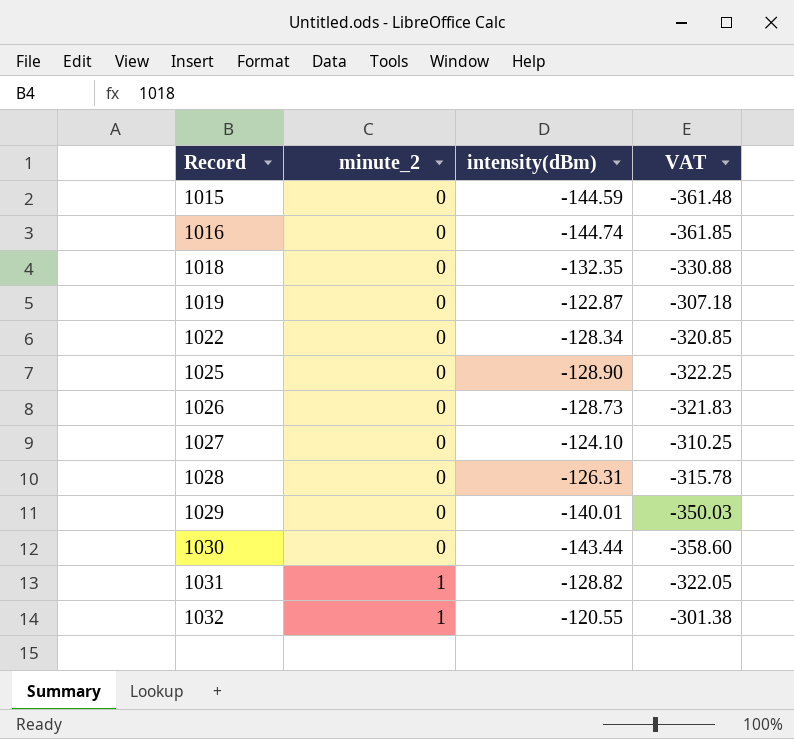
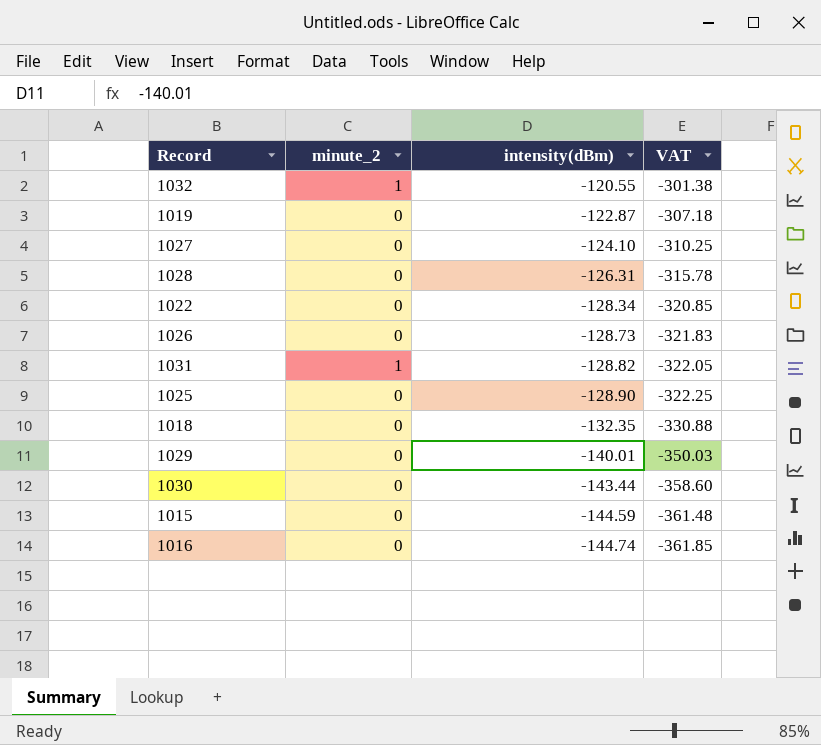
row order: Record ascending -> intensity(dBm) descending

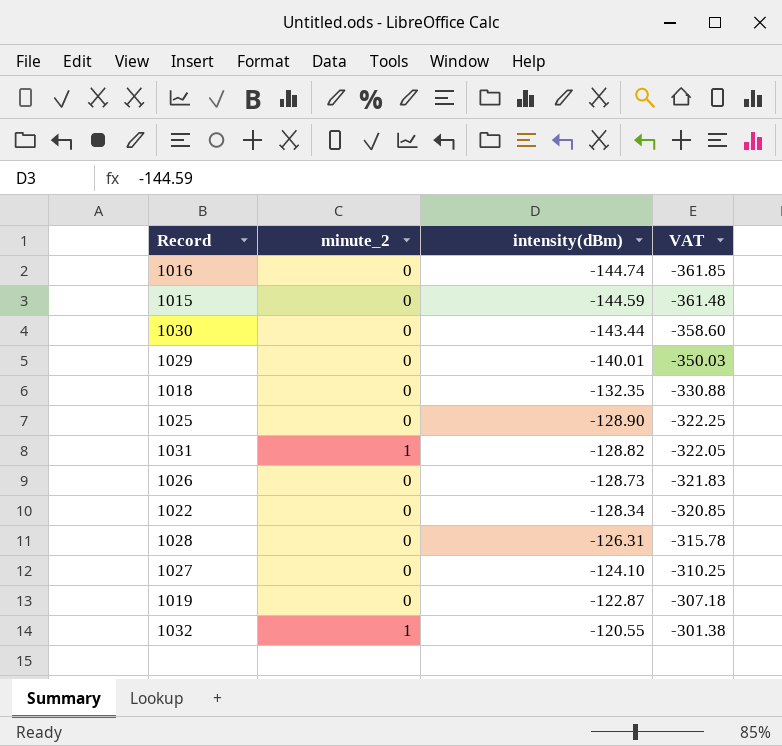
row order: intensity(dBm) descending -> intensity(dBm) ascending

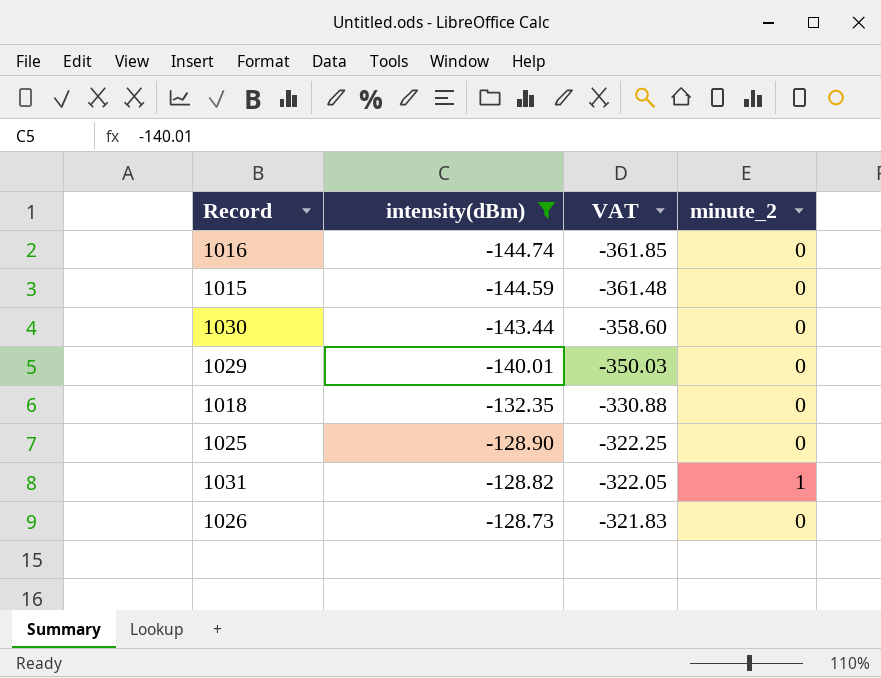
filter: none -> intensity(dBm) <= -128.73
column minute_2 | position: 2 -> 4

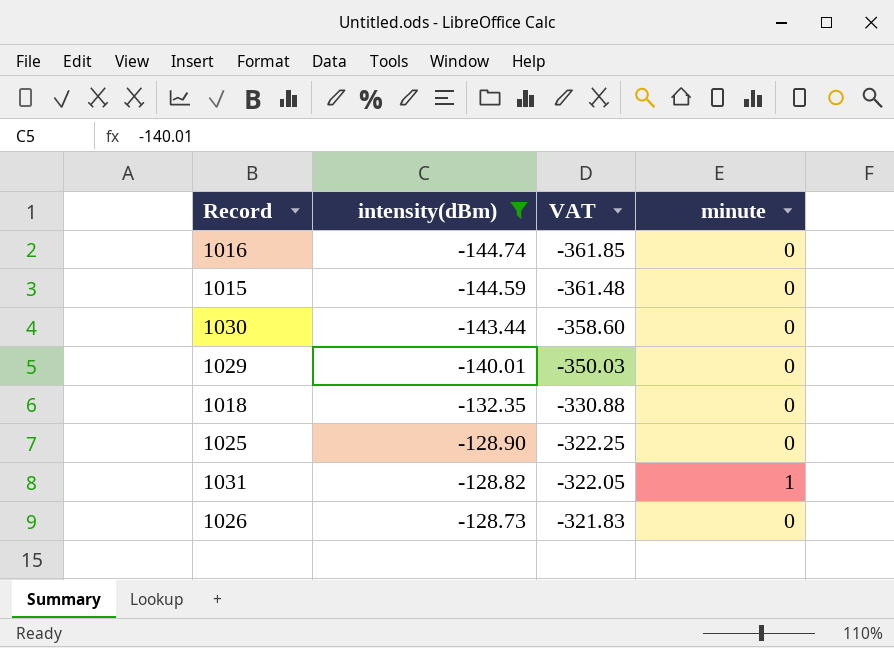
column name: minute_2 -> minute

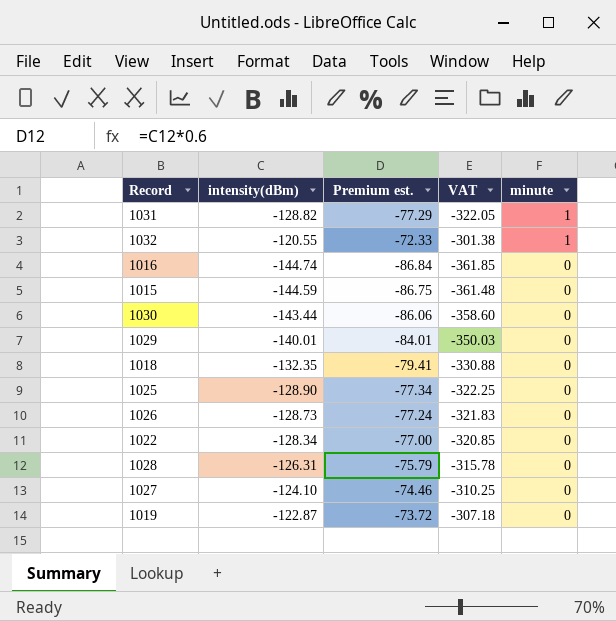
filter: intensity(dBm) <= -128.73 -> none
row order: intensity(dBm) ascending -> minute descending
column Premium est. | formula: none -> [intensity(dBm)] * 0.6

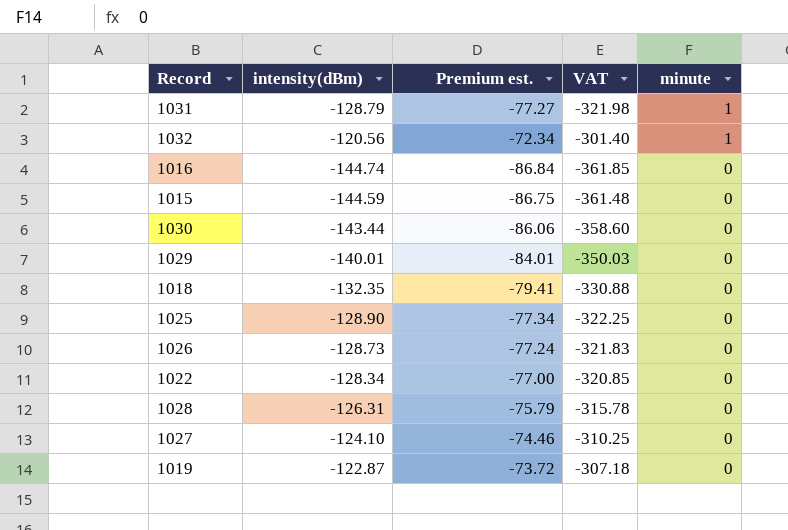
1031 | intensity(dBm): -128.82 -> -128.79
1031 | Premium est.: -77.29 -> -77.27
1031 | VAT: -322.05 -> -321.98
1032 | intensity(dBm): -120.55 -> -120.56
1032 | Premium est.: -72.33 -> -72.34
1032 | VAT: -301.38 -> -301.40

